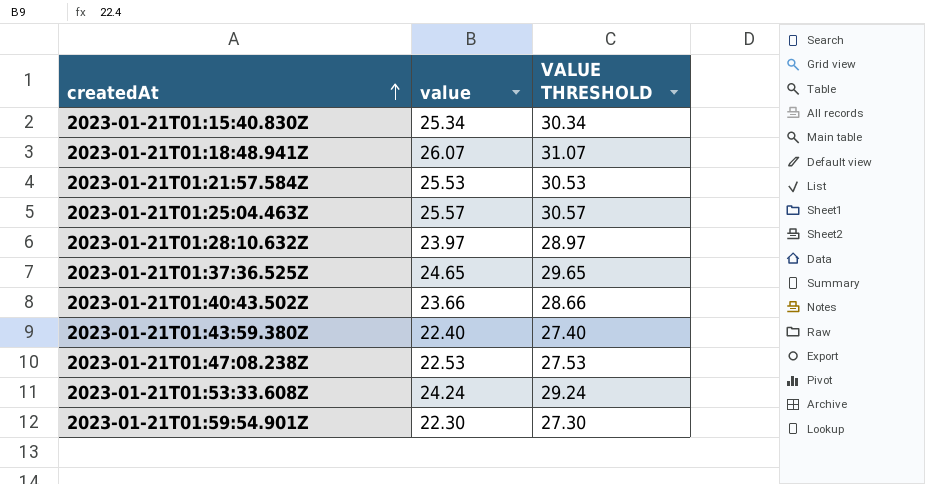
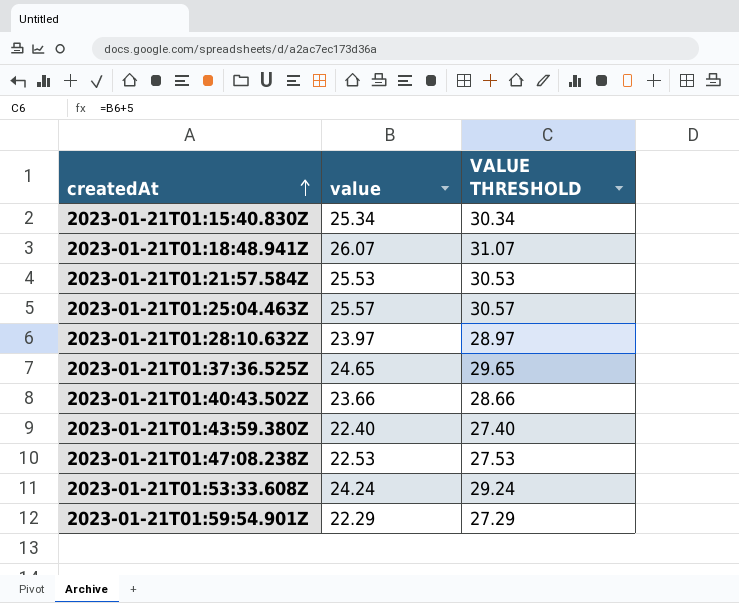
2023-01-21T01:59:54.901Z | value: 22.30 -> 22.29
2023-01-21T01:59:54.901Z | VALUE THRESHOLD: 27.30 -> 27.29

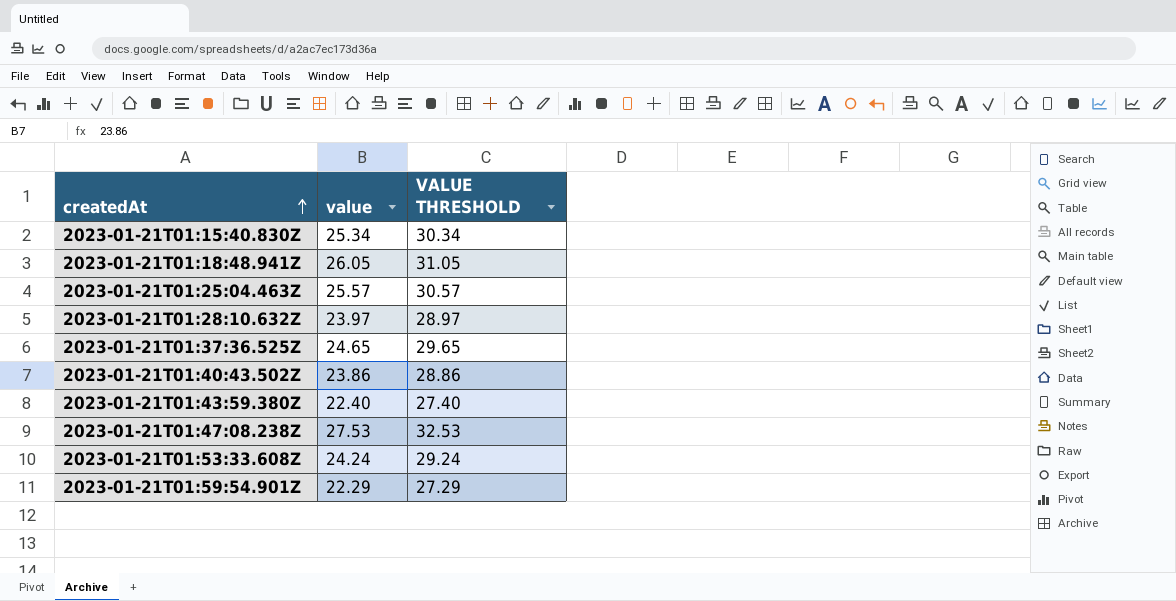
row 2023-01-21T01:21:57.584Z: 25.53 | 30.53 -> none
2023-01-21T01:18:48.941Z | value: 26.07 -> 26.05
2023-01-21T01:18:48.941Z | VALUE THRESHOLD: 31.07 -> 31.05
2023-01-21T01:40:43.502Z | value: 23.66 -> 23.86
2023-01-21T01:40:43.502Z | VALUE THRESHOLD: 28.66 -> 28.86
2023-01-21T01:47:08.238Z | value: 22.53 -> 27.53
2023-01-21T01:47:08.238Z | VALUE THRESHOLD: 27.53 -> 32.53

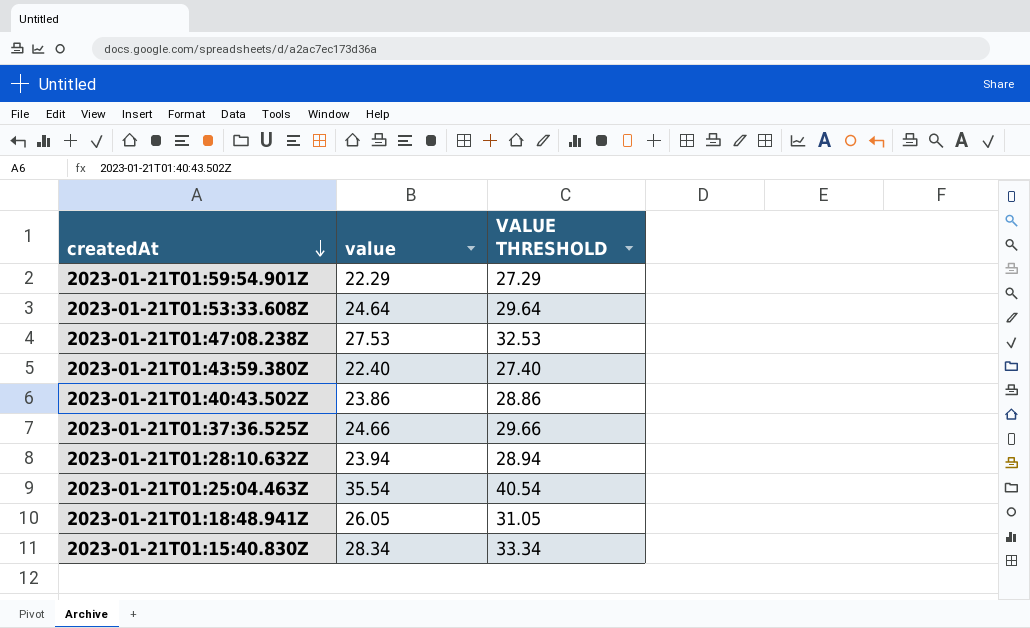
row order: createdAt ascending -> createdAt descending
2023-01-21T01:53:33.608Z | value: 24.24 -> 24.64
2023-01-21T01:53:33.608Z | VALUE THRESHOLD: 29.24 -> 29.64
2023-01-21T01:37:36.525Z | value: 24.65 -> 24.66
2023-01-21T01:37:36.525Z | VALUE THRESHOLD: 29.65 -> 29.66
2023-01-21T01:28:10.632Z | value: 23.97 -> 23.94
2023-01-21T01:28:10.632Z | VALUE THRESHOLD: 28.97 -> 28.94
2023-01-21T01:25:04.463Z | value: 25.57 -> 35.54
2023-01-21T01:25:04.463Z | VALUE THRESHOLD: 30.57 -> 40.54
2023-01-21T01:15:40.830Z | value: 25.34 -> 28.34
2023-01-21T01:15:40.830Z | VALUE THRESHOLD: 30.34 -> 33.34

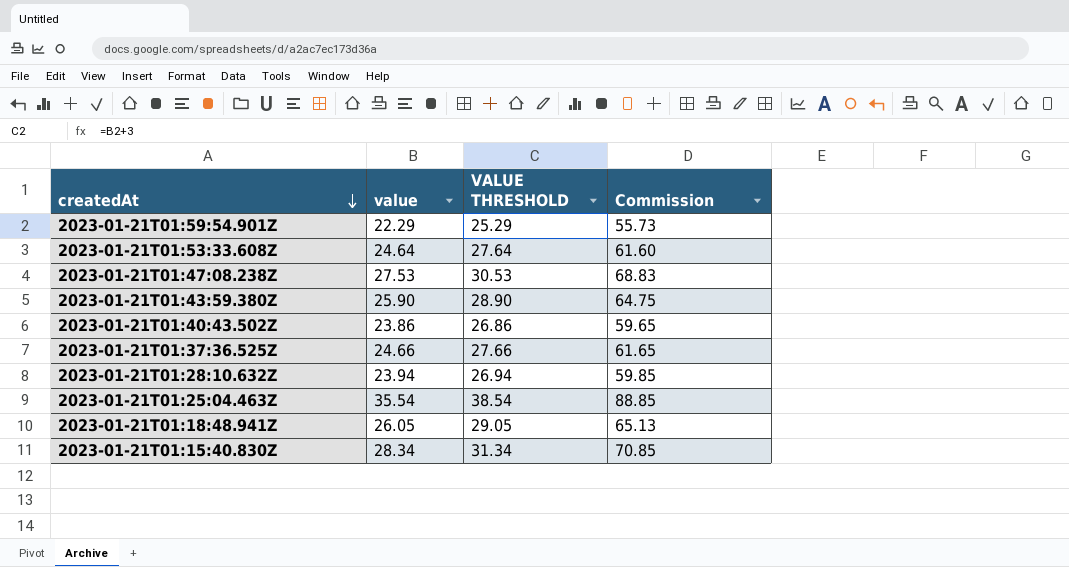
column VALUE THRESHOLD | formula: [value] + 5 -> [value] + 3
column Commission | formula: none -> [value] * 2.5
2023-01-21T01:43:59.380Z | value: 22.40 -> 25.90

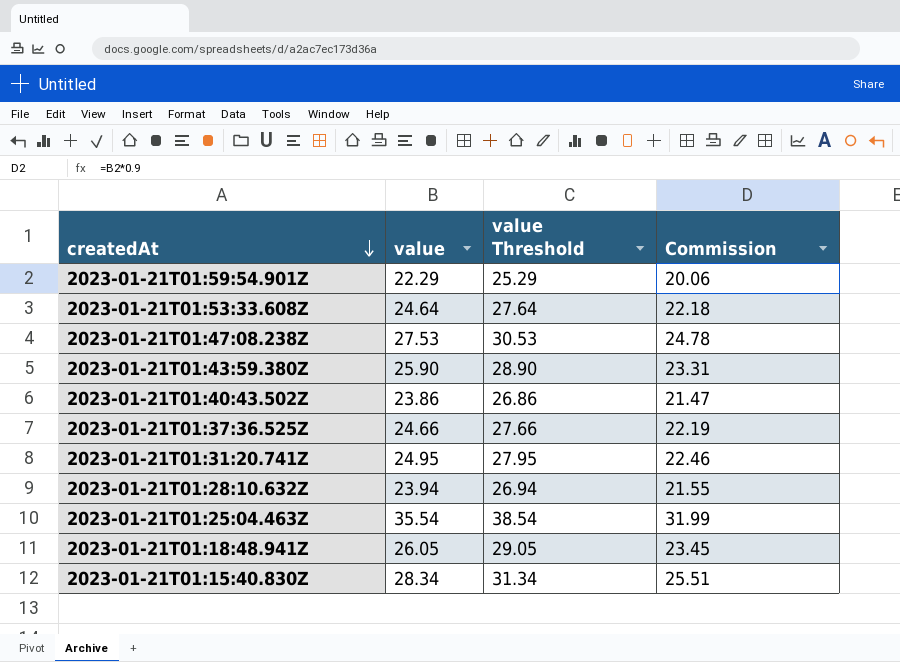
column name: VALUE THRESHOLD -> value Threshold
column Commission | formula: [value] * 2.5 -> [value] * 0.9
row 2023-01-21T01:31:20.741Z: none -> 24.95 | 27.95 | 22.46

